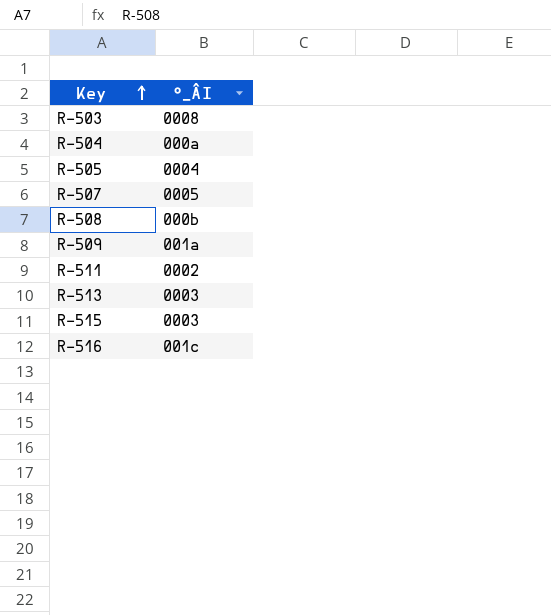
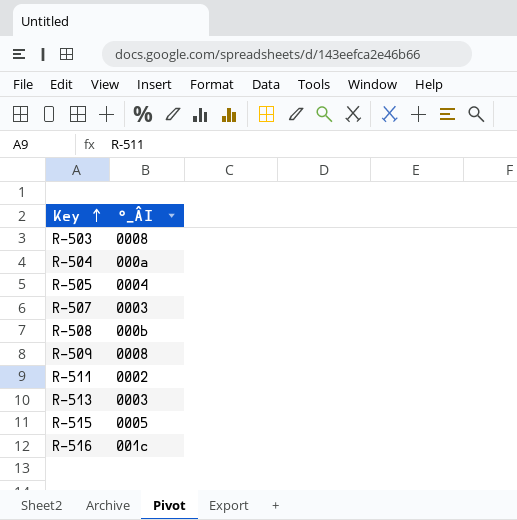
R-507 | °_ÂI: 0005 -> 0003
R-509 | °_ÂI: 001a -> 0008
R-515 | °_ÂI: 0003 -> 0005

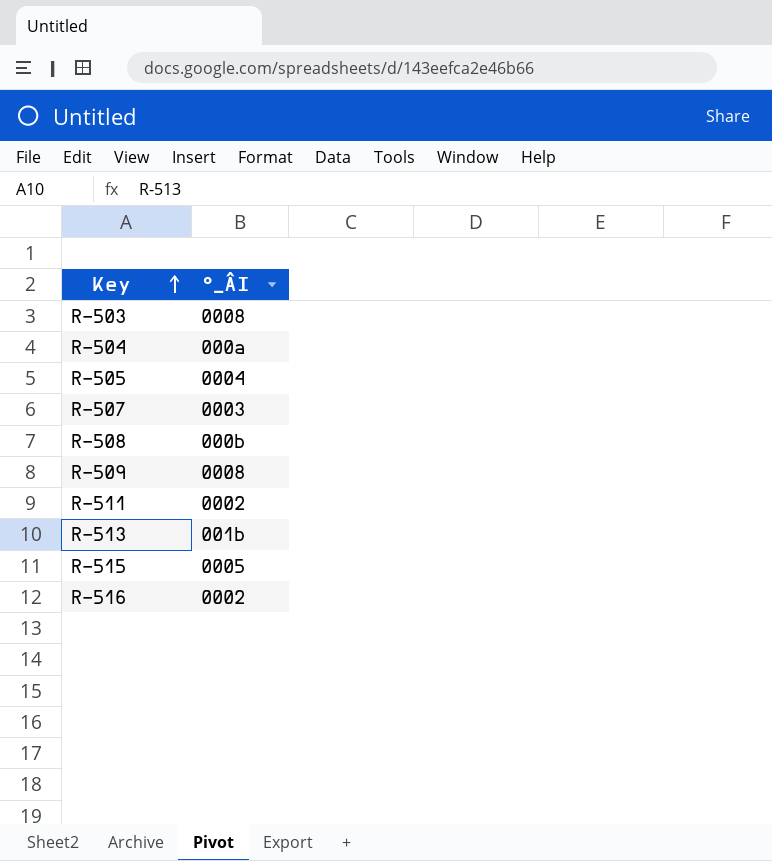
R-513 | °_ÂI: 0003 -> 001b
R-516 | °_ÂI: 001c -> 0002

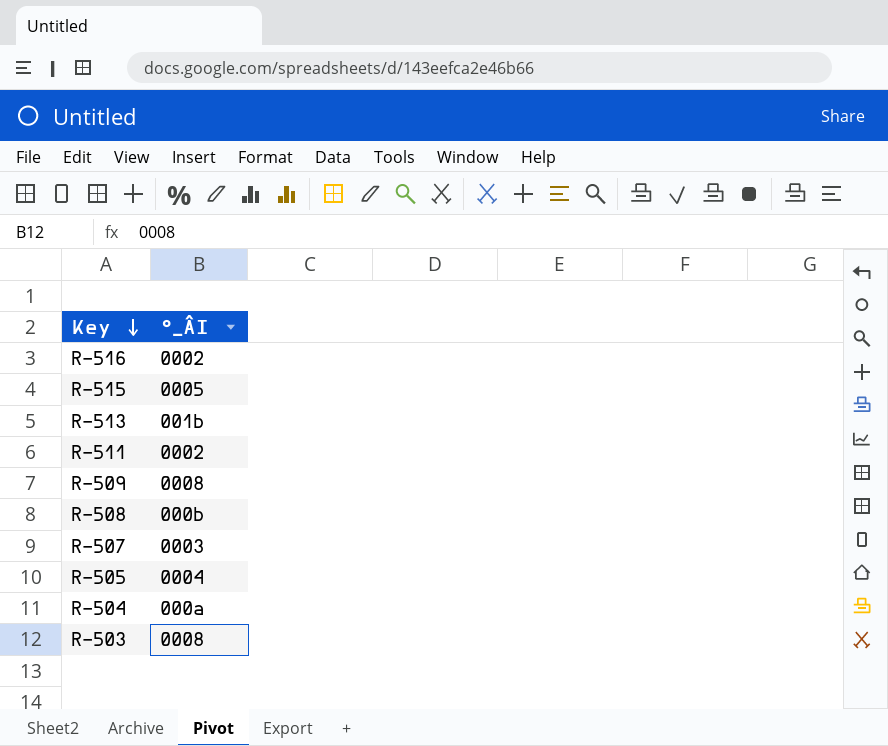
row order: Key ascending -> Key descending

